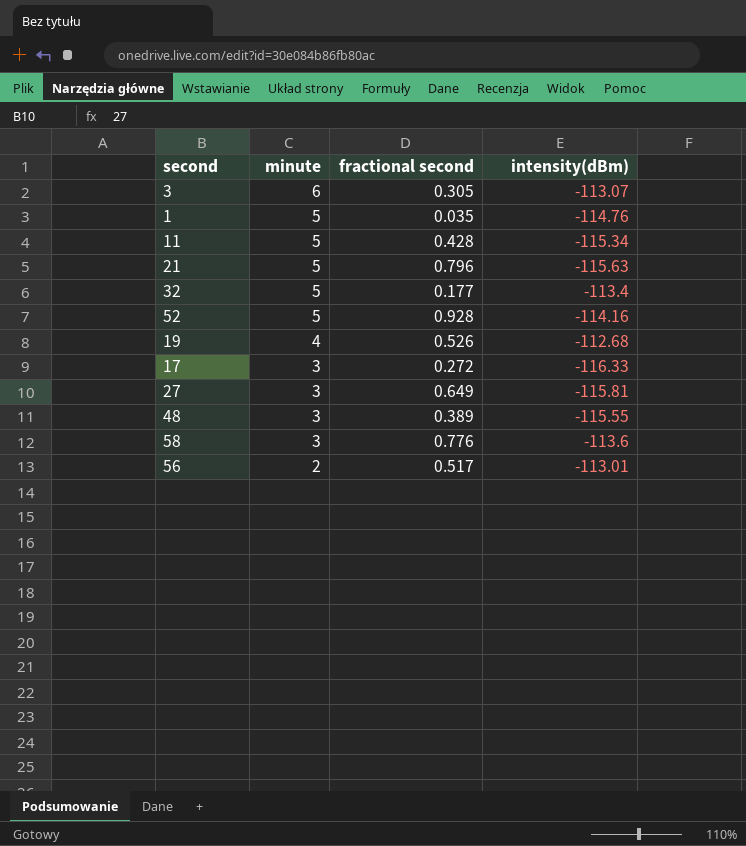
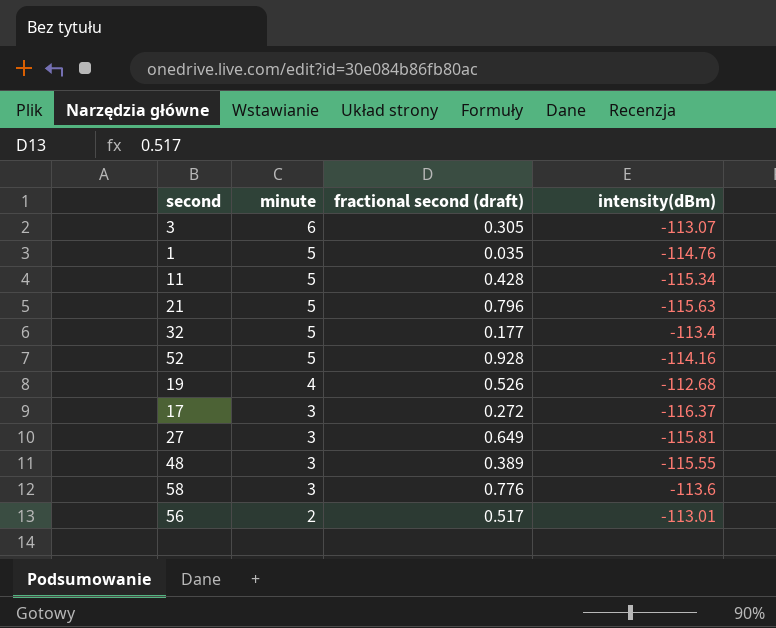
column name: fractional second -> fractional second (draft)
17 | intensity(dBm): -116.33 -> -116.37

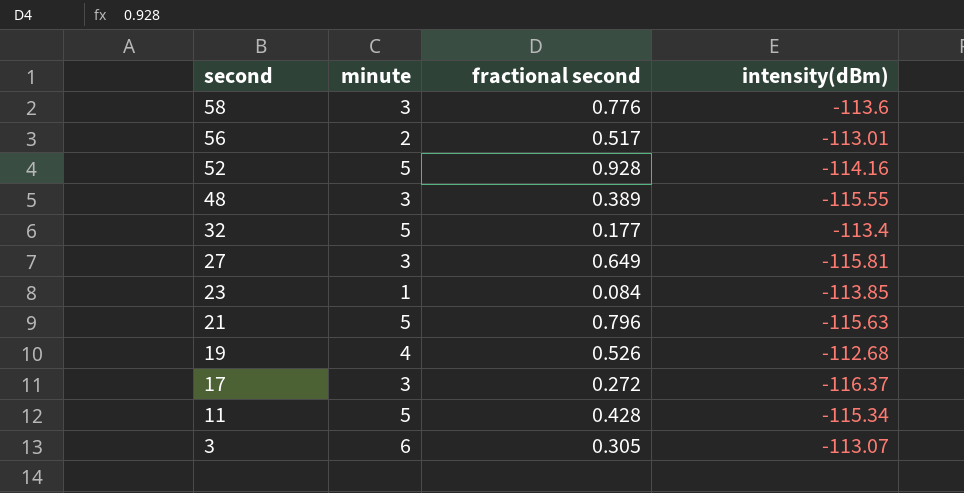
row order: minute descending -> second descending
column name: fractional second (draft) -> fractional second
row 1: 5 | 0.035 | -114.76 -> none
row 23: none -> 1 | 0.084 | -113.85

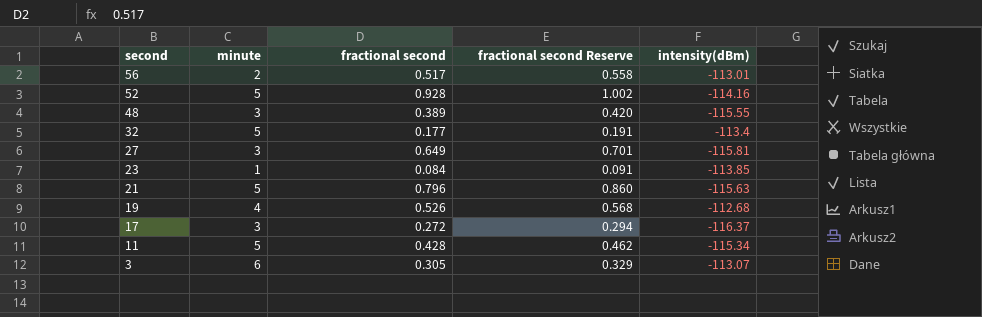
column fractional second Reserve | formula: none -> [fractional second] * 1.08
row 58: 3 | 0.776 | -113.6 -> none

